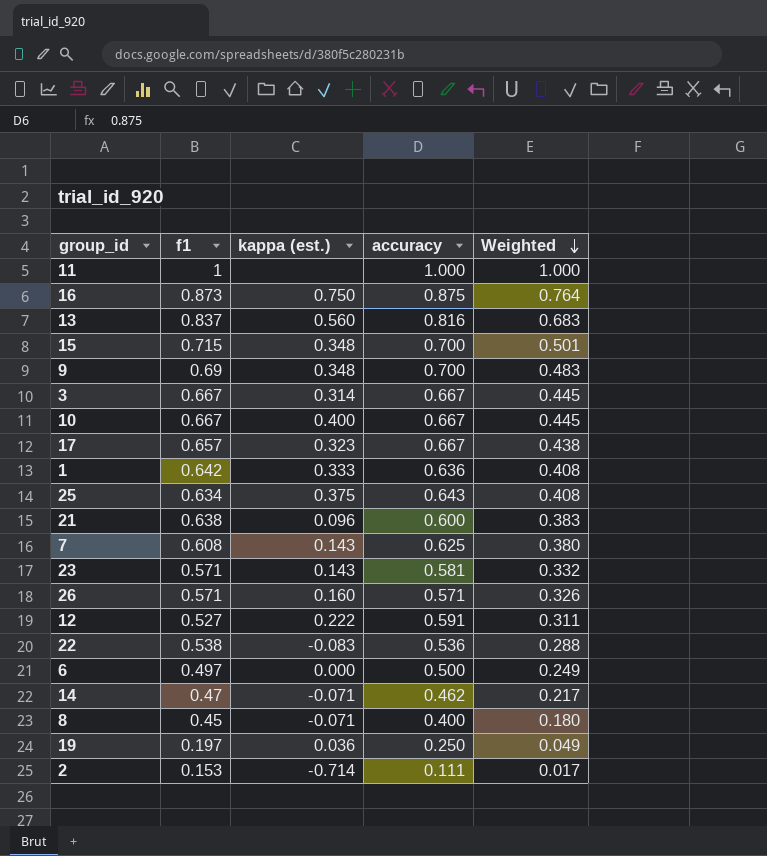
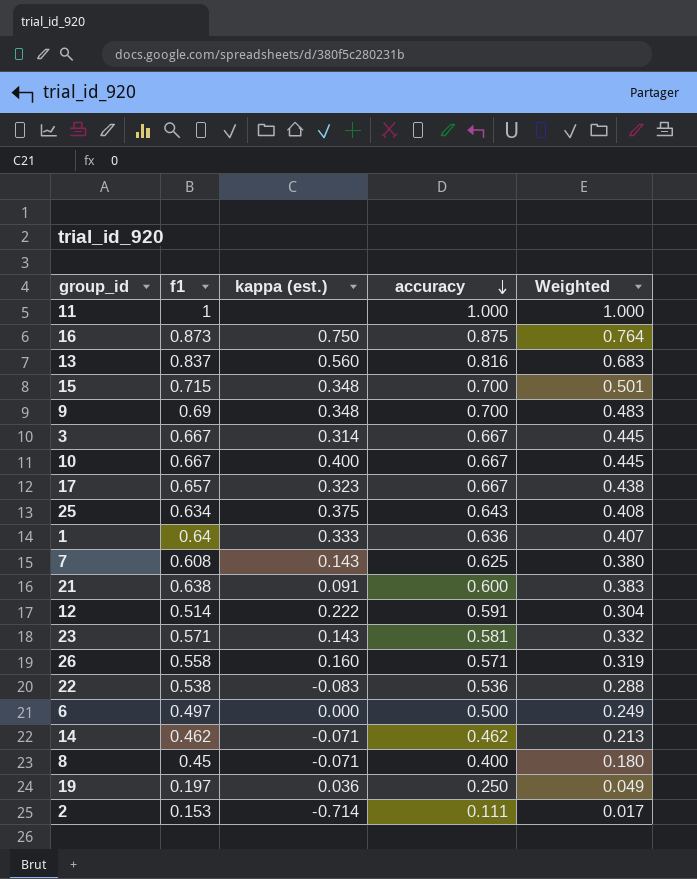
row order: Weighted descending -> accuracy descending
1 | f1: 0.642 -> 0.64
1 | Weighted: 0.408 -> 0.407
21 | kappa (est.): 0.096 -> 0.091
12 | f1: 0.527 -> 0.514
12 | Weighted: 0.311 -> 0.304
26 | f1: 0.571 -> 0.558
26 | Weighted: 0.326 -> 0.319
14 | f1: 0.47 -> 0.462
14 | Weighted: 0.217 -> 0.213

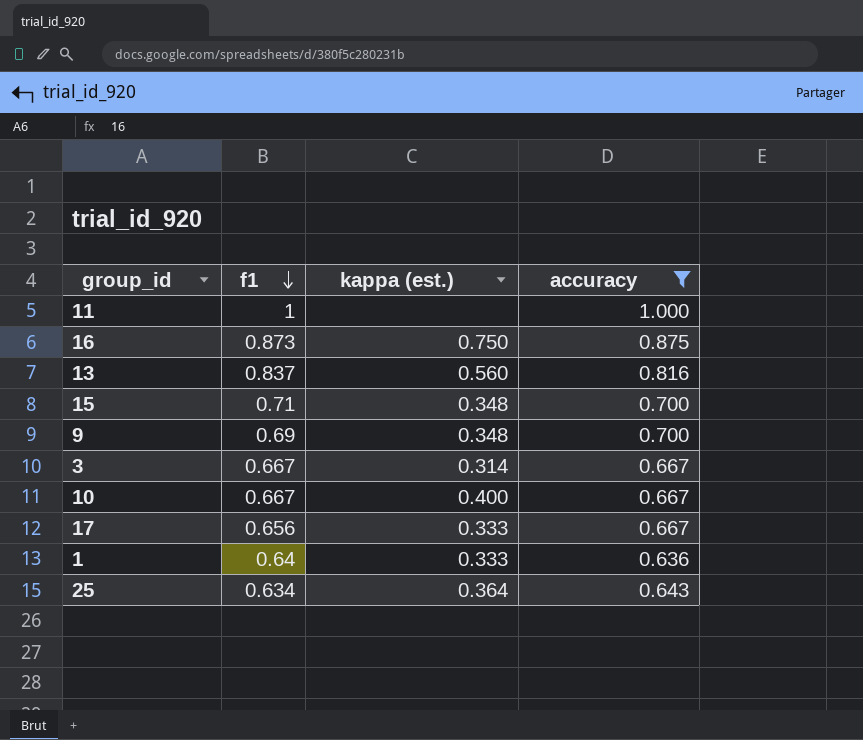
filter: none -> accuracy >= 0.636
row order: accuracy descending -> f1 descending
column Weighted | formula: [f1] * [accuracy] -> none
15 | f1: 0.715 -> 0.71
17 | f1: 0.657 -> 0.656
17 | kappa (est.): 0.323 -> 0.333
25 | kappa (est.): 0.375 -> 0.364

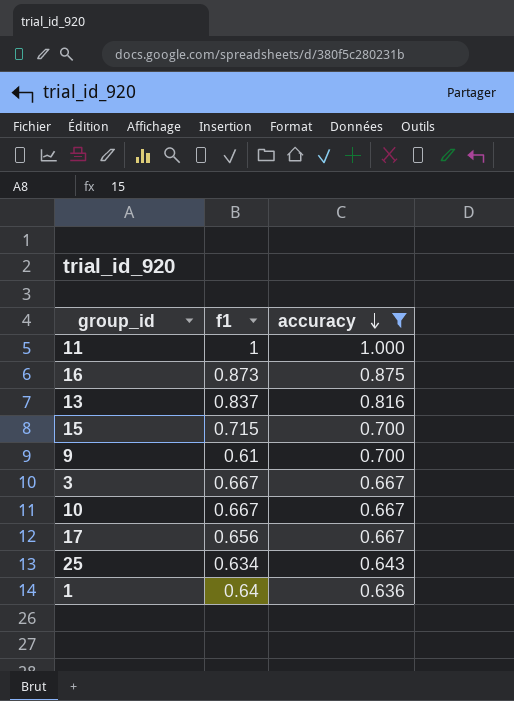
row order: f1 descending -> accuracy descending
column kappa (est.) | position: 3 -> none
15 | f1: 0.71 -> 0.715
9 | f1: 0.69 -> 0.61

